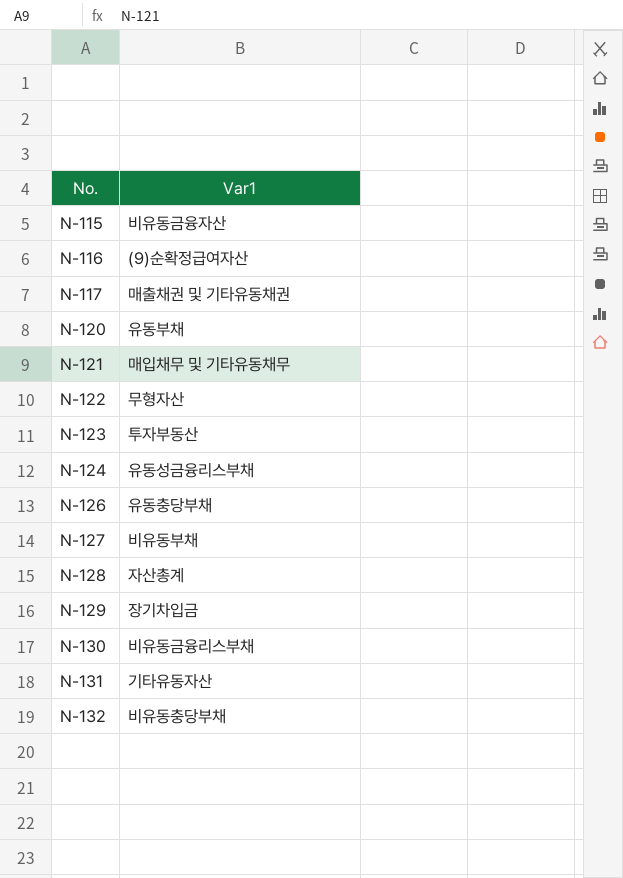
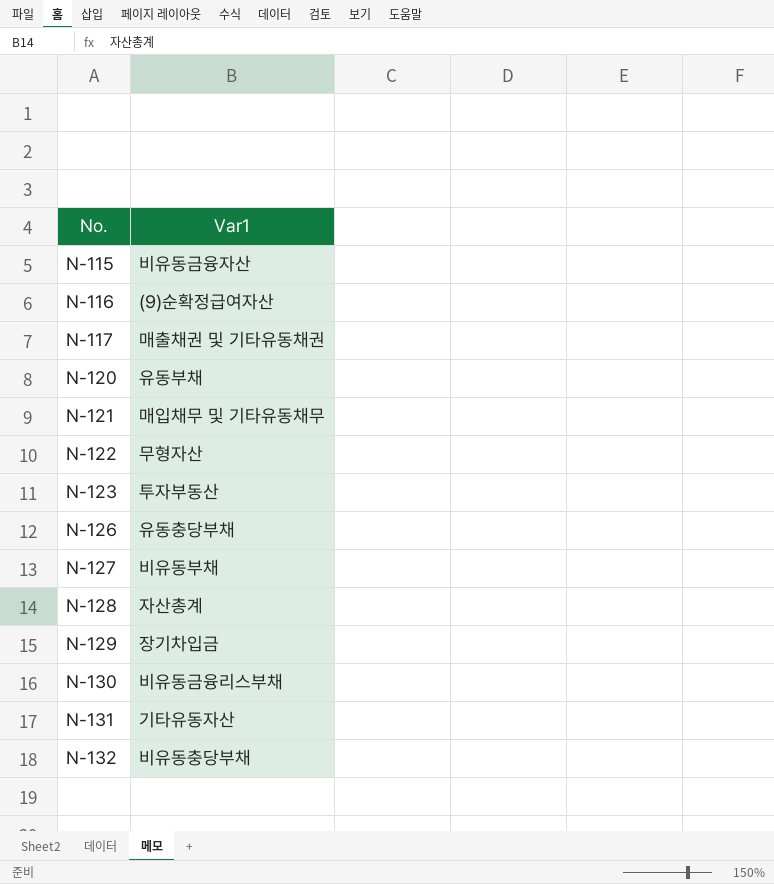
row N-124: 유동성금융리스부채 -> none

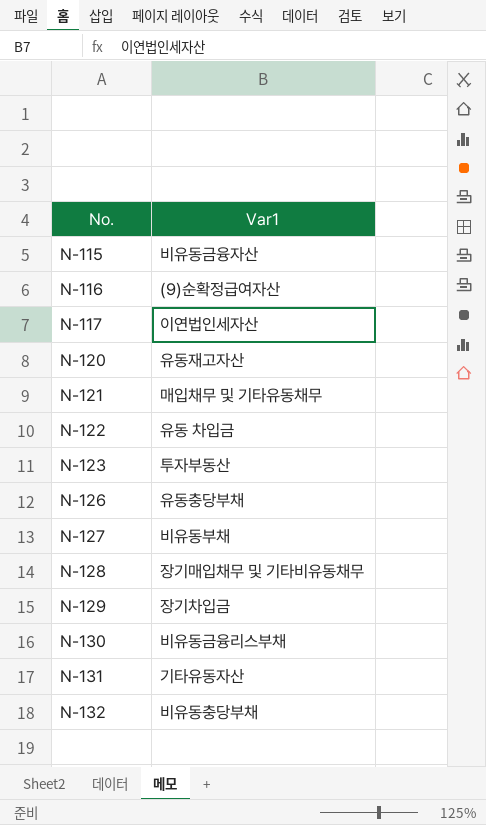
N-117 | Var1: 매출채권 및 기타유동채권 -> 이연법인세자산
N-120 | Var1: 유동부채 -> 유동재고자산
N-122 | Var1: 무형자산 -> 유동 차입금
N-128 | Var1: 자산총계 -> 장기매입채무 및 기타비유동채무

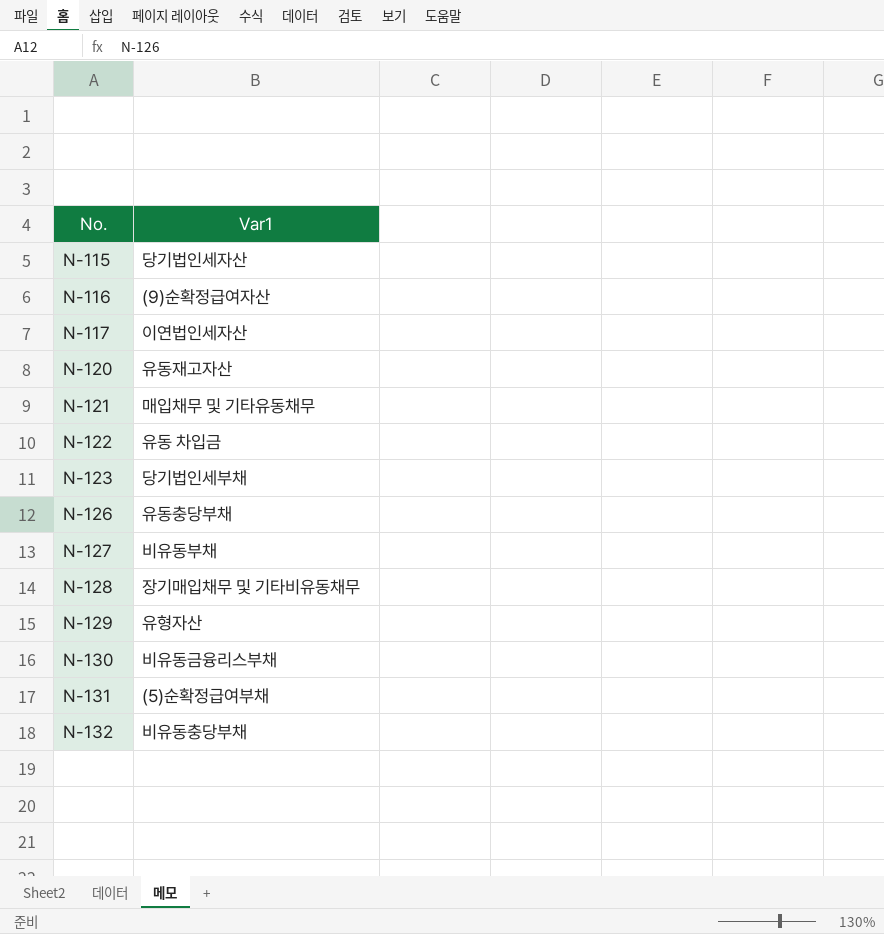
N-115 | Var1: 비유동금융자산 -> 당기법인세자산
N-123 | Var1: 투자부동산 -> 당기법인세부채
N-129 | Var1: 장기차입금 -> 유형자산
N-131 | Var1: 기타유동자산 -> (5)순확정급여부채

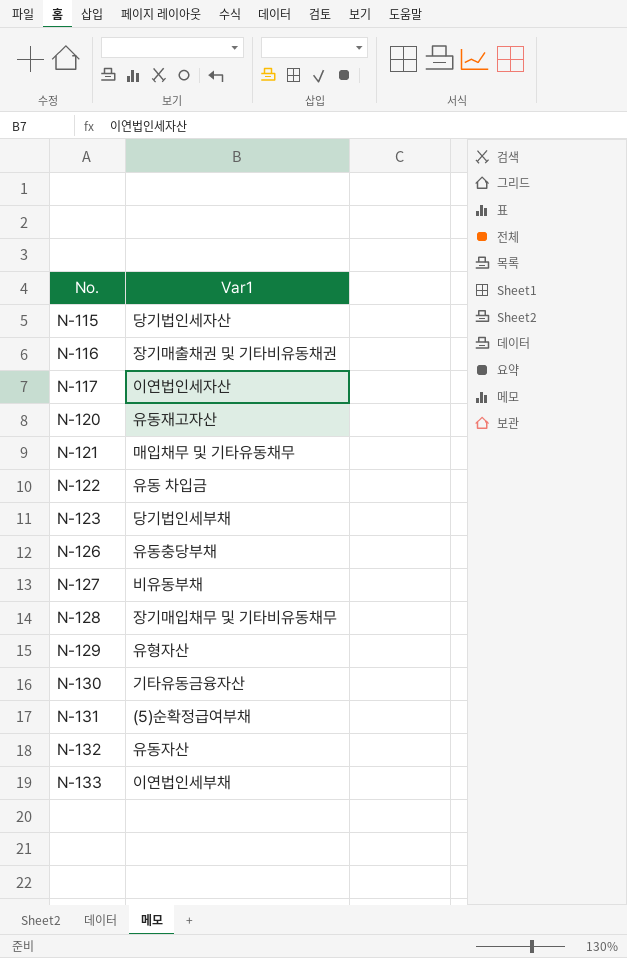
N-116 | Var1: (9)순확정급여자산 -> 장기매출채권 및 기타비유동채권
N-130 | Var1: 비유동금융리스부채 -> 기타유동금융자산
N-132 | Var1: 비유동충당부채 -> 유동자산
row N-133: none -> 이연법인세부채

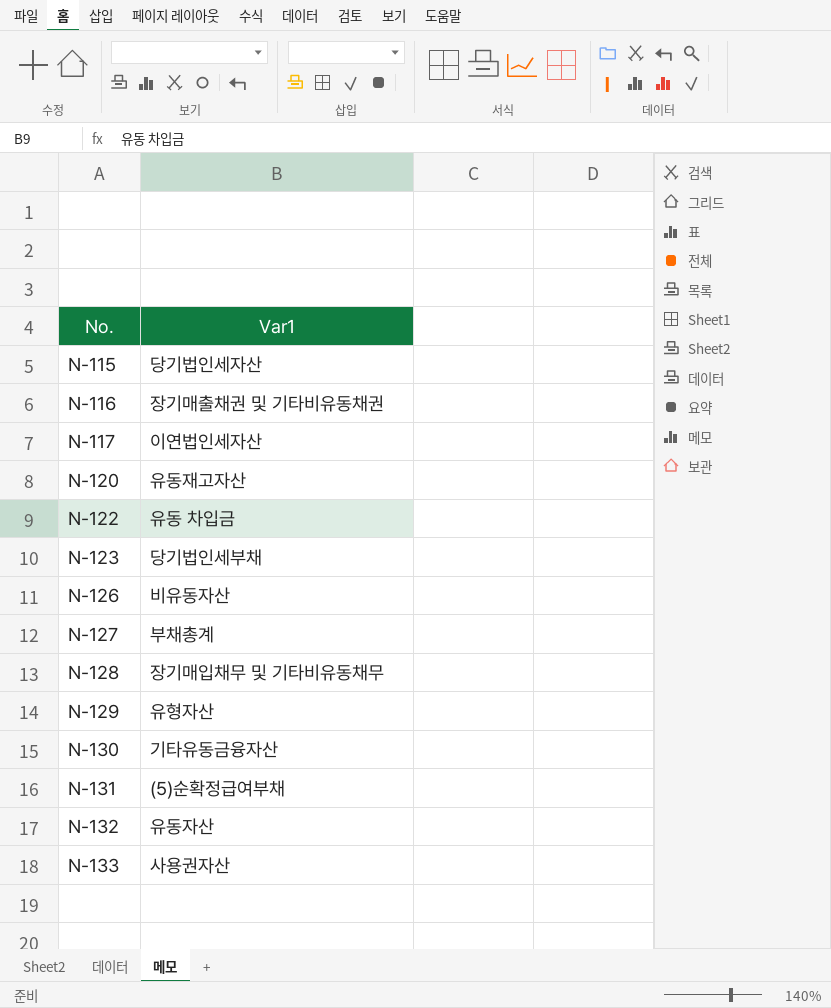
row N-121: 매입채무 및 기타유동채무 -> none
N-126 | Var1: 유동충당부채 -> 비유동자산
N-127 | Var1: 비유동부채 -> 부채총계
N-133 | Var1: 이연법인세부채 -> 사용권자산

